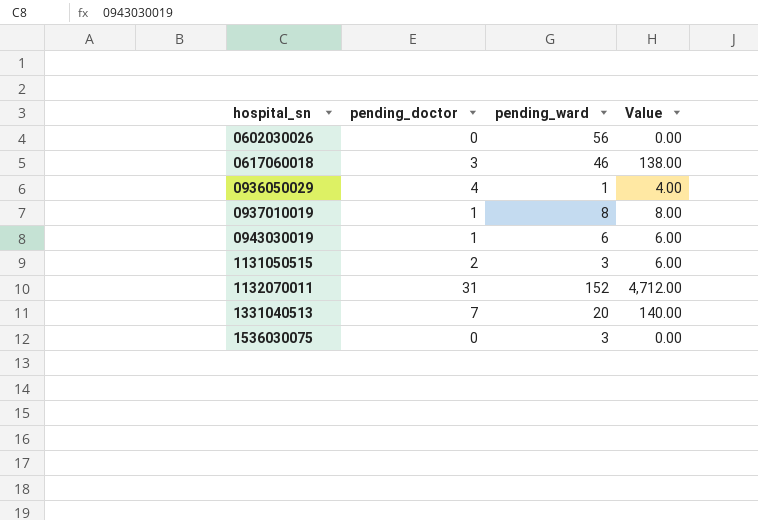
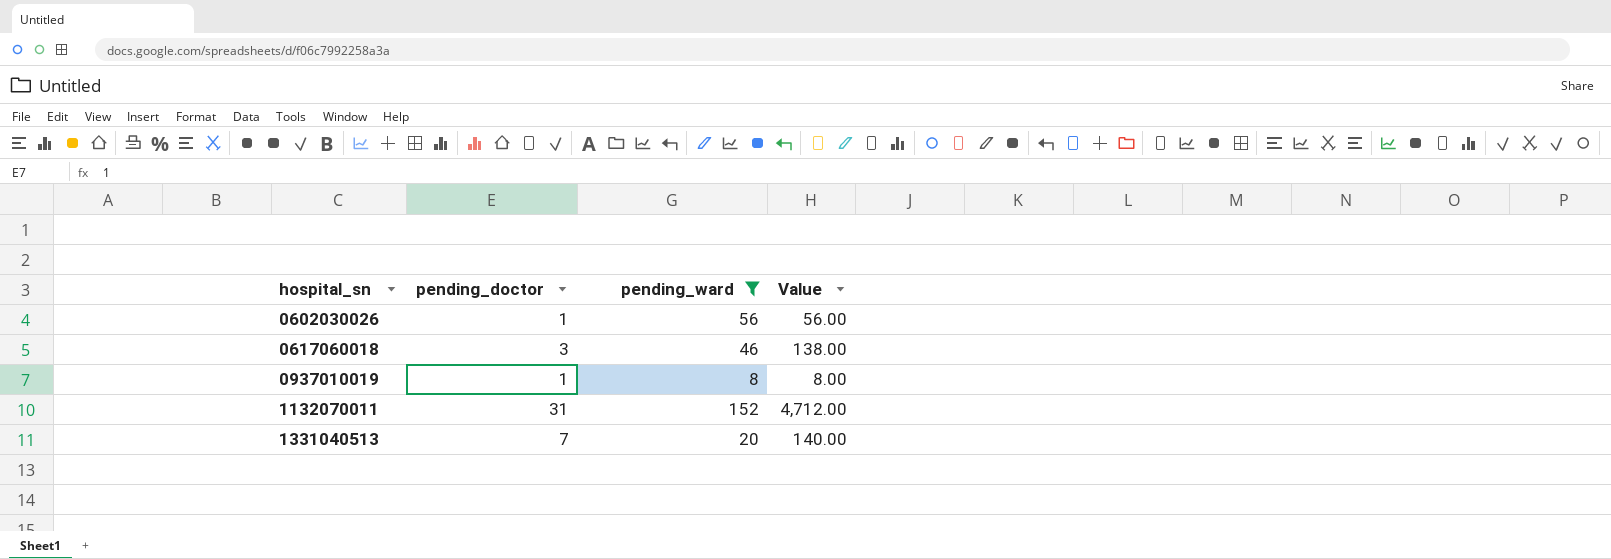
filter: none -> pending_ward >= 8
0602030026 | pending_doctor: 0 -> 1
0602030026 | Value: 0.00 -> 56.00

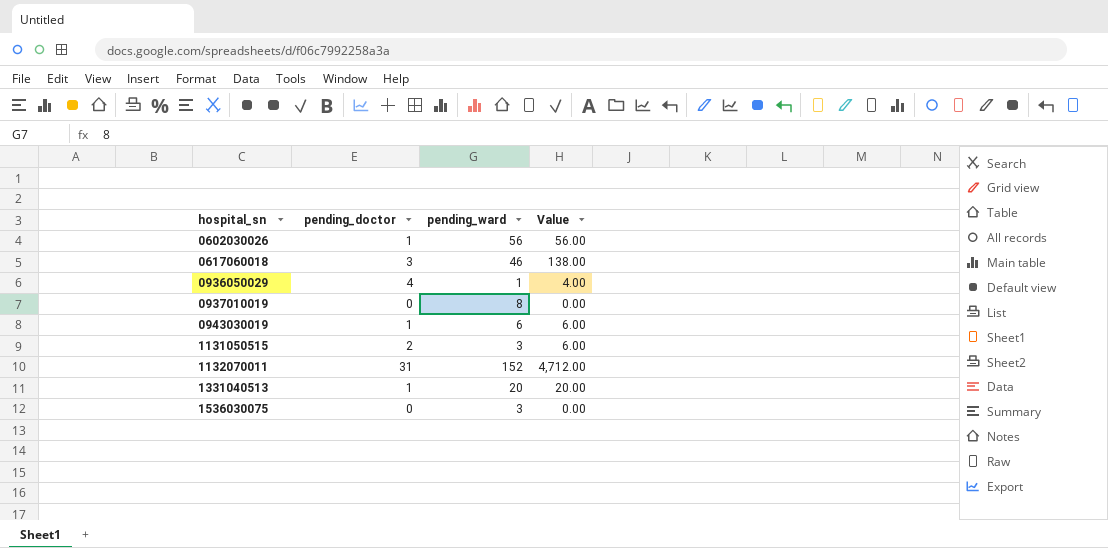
filter: pending_ward >= 8 -> none
0937010019 | pending_doctor: 1 -> 0
0937010019 | Value: 8.00 -> 0.00
1331040513 | pending_doctor: 7 -> 1
1331040513 | Value: 140.00 -> 20.00

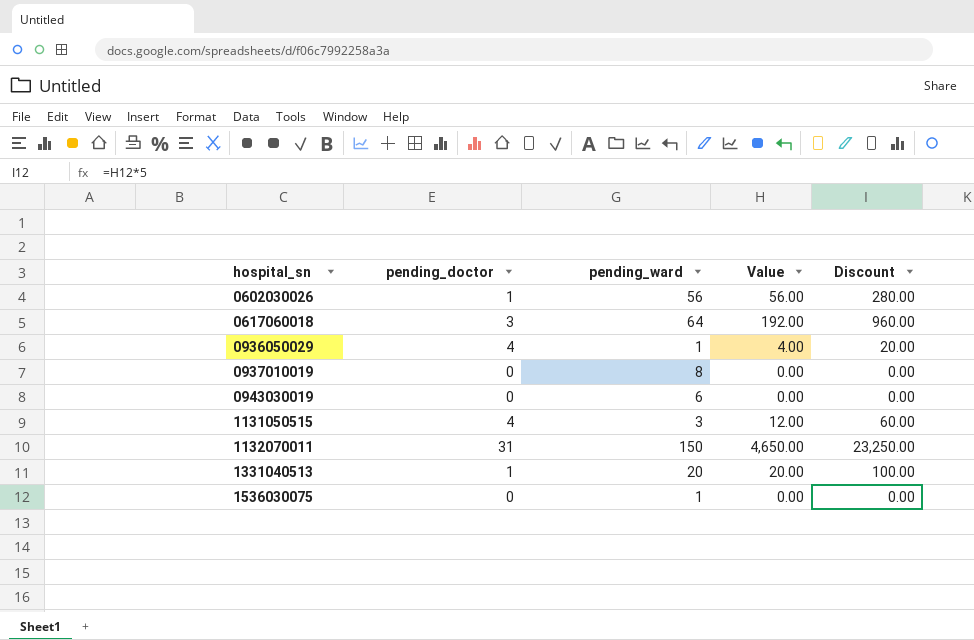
column Discount | formula: none -> [Value] * 5
0617060018 | pending_ward: 46 -> 64
0617060018 | Value: 138.00 -> 192.00
0943030019 | pending_doctor: 1 -> 0
0943030019 | Value: 6.00 -> 0.00
1131050515 | pending_doctor: 2 -> 4
1131050515 | Value: 6.00 -> 12.00
1132070011 | pending_ward: 152 -> 150
1132070011 | Value: 4,712.00 -> 4,650.00
1536030075 | pending_ward: 3 -> 1

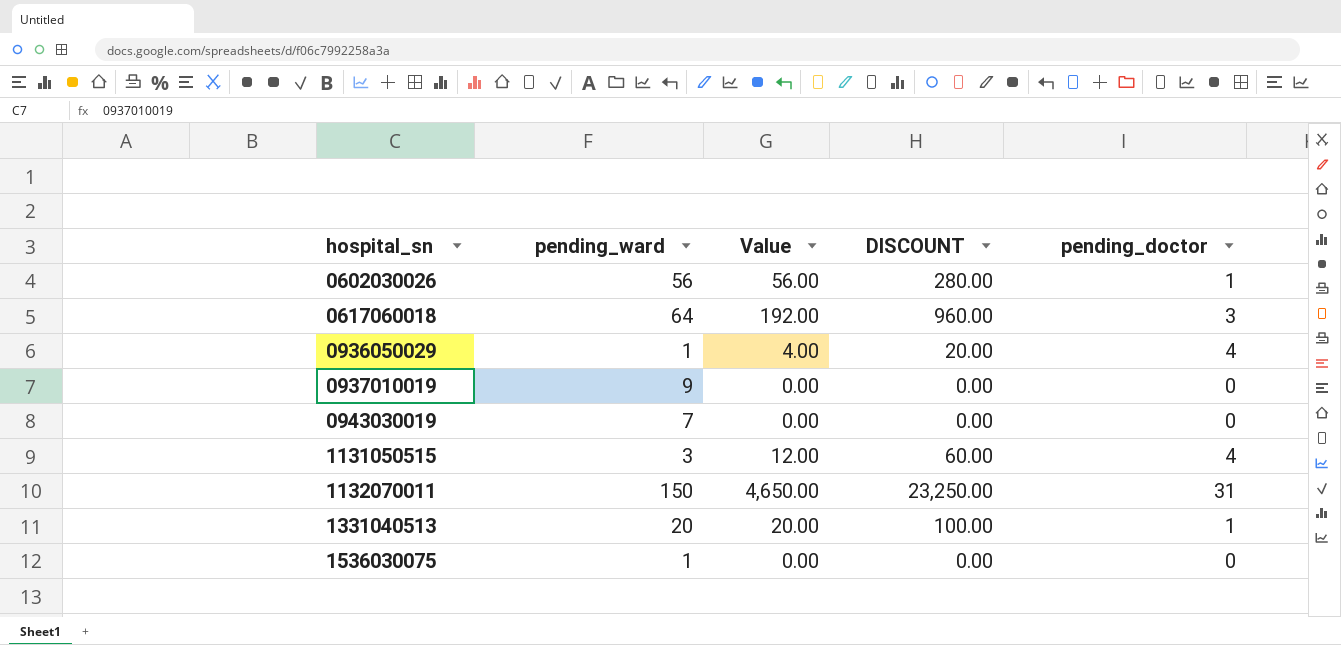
column name: Discount -> DISCOUNT
column pending_doctor | position: 2 -> 5
0937010019 | pending_ward: 8 -> 9
0943030019 | pending_ward: 6 -> 7

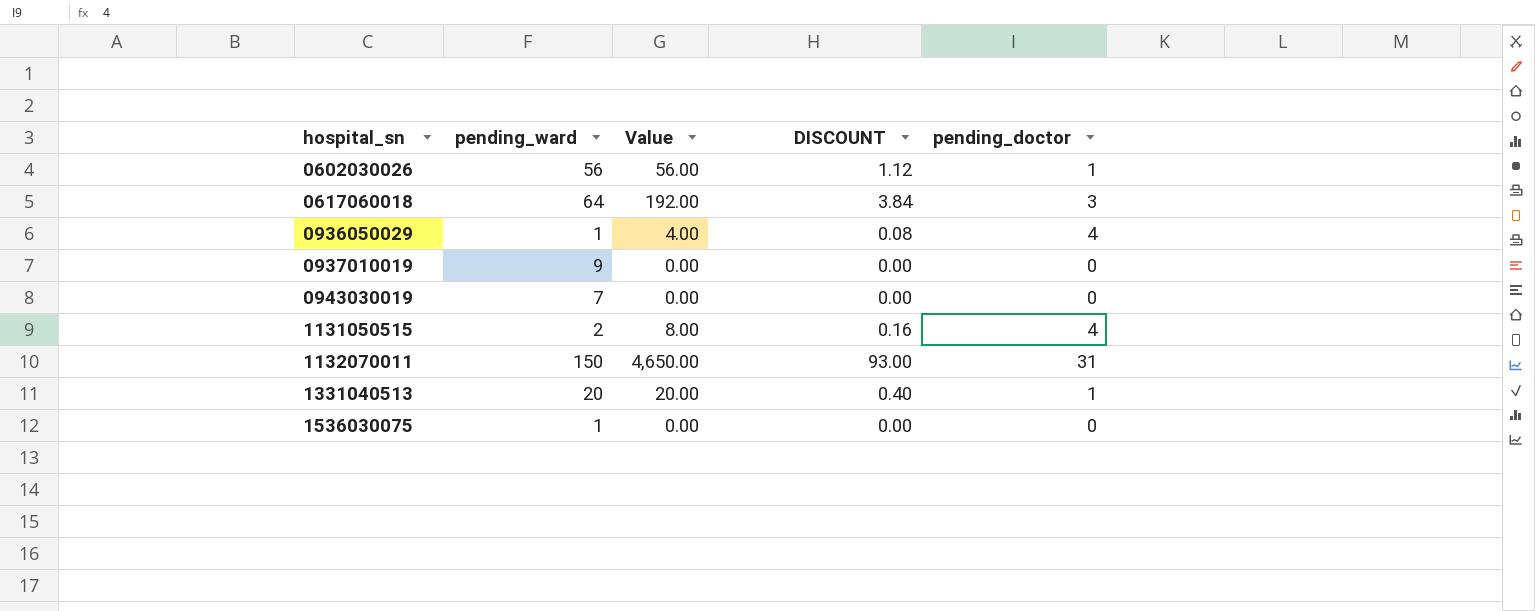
column DISCOUNT | formula: [Value] * 5 -> [Value] * 0.02
1131050515 | pending_ward: 3 -> 2
1131050515 | Value: 12.00 -> 8.00

